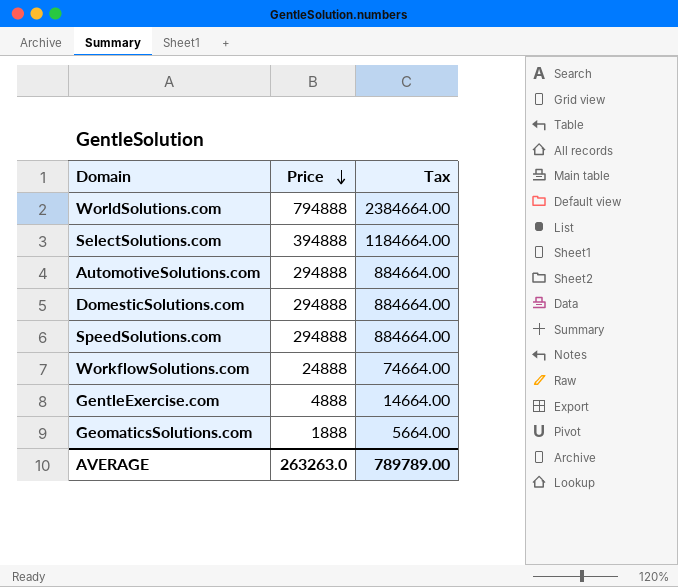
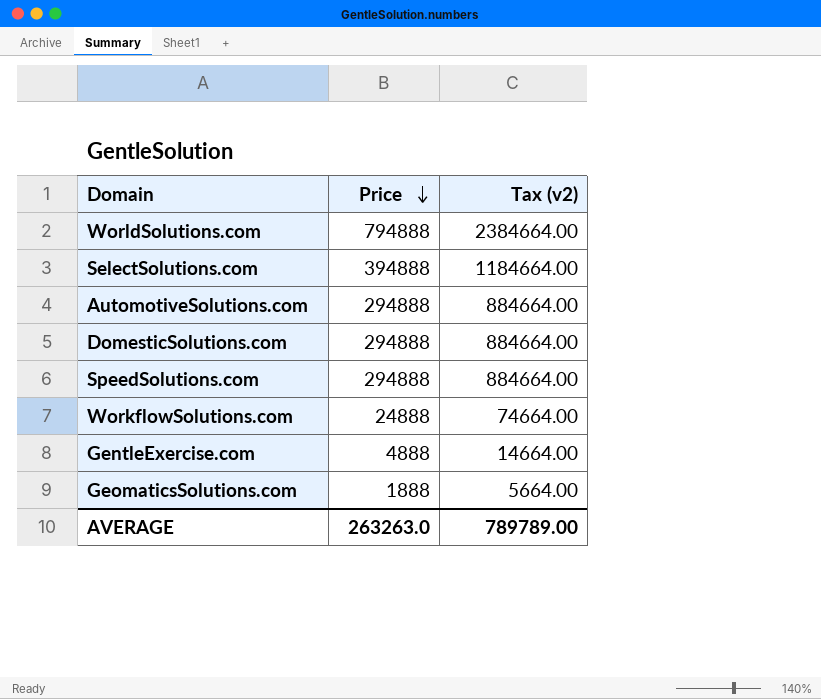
column name: Tax -> Tax (v2)

